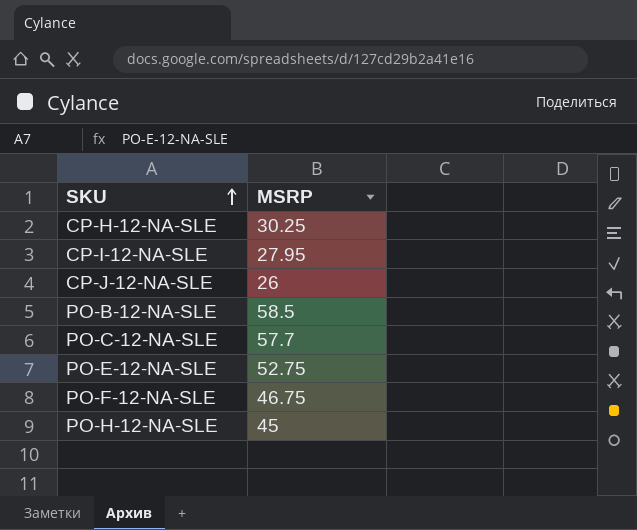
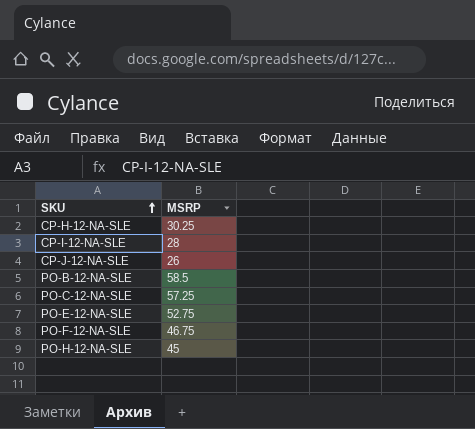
CP-I-12-NA-SLE | MSRP: 27.95 -> 28
PO-C-12-NA-SLE | MSRP: 57.7 -> 57.25

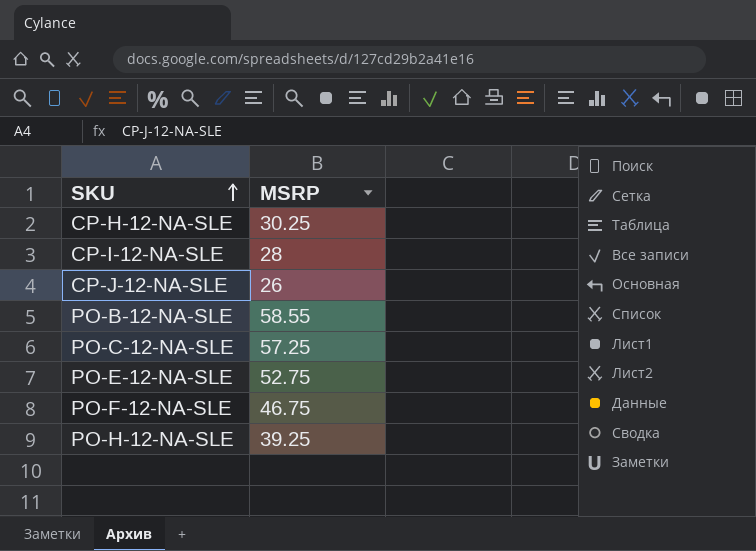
PO-B-12-NA-SLE | MSRP: 58.5 -> 58.55
PO-H-12-NA-SLE | MSRP: 45 -> 39.25

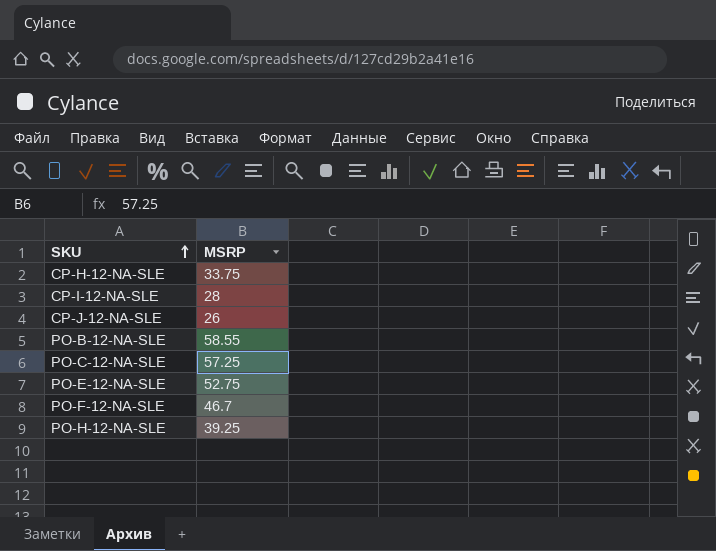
CP-H-12-NA-SLE | MSRP: 30.25 -> 33.75
PO-F-12-NA-SLE | MSRP: 46.75 -> 46.7

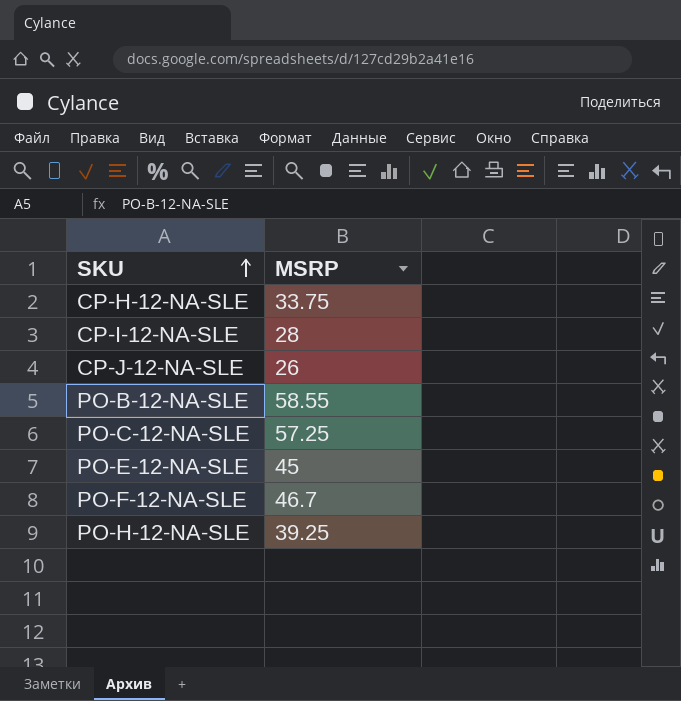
PO-E-12-NA-SLE | MSRP: 52.75 -> 45

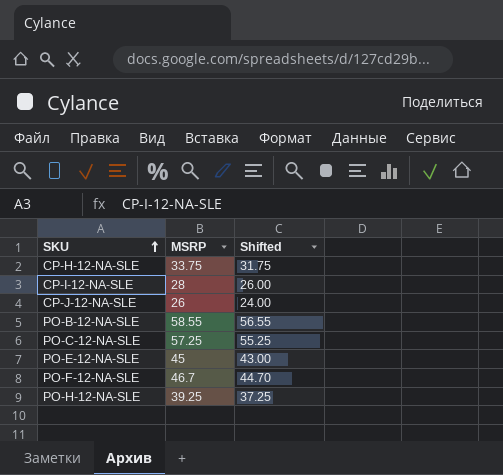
column Shifted | formula: none -> [MSRP] - 2

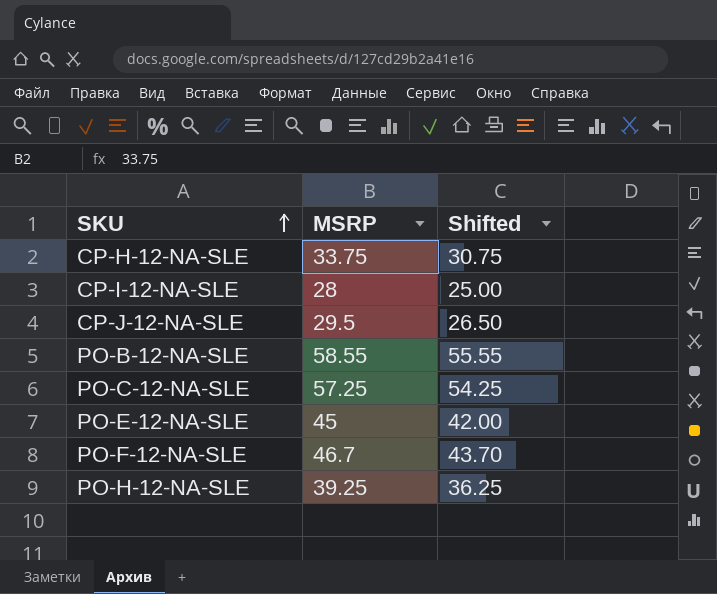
column Shifted | formula: [MSRP] - 2 -> [MSRP] - 3
CP-J-12-NA-SLE | MSRP: 26 -> 29.5

